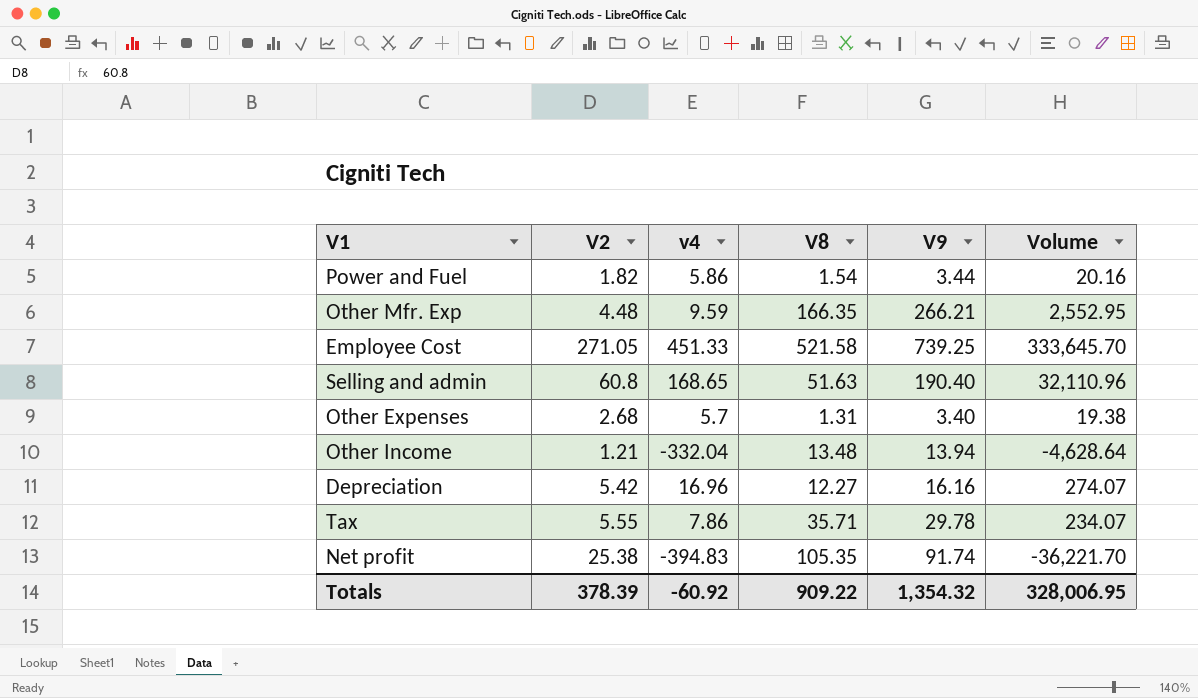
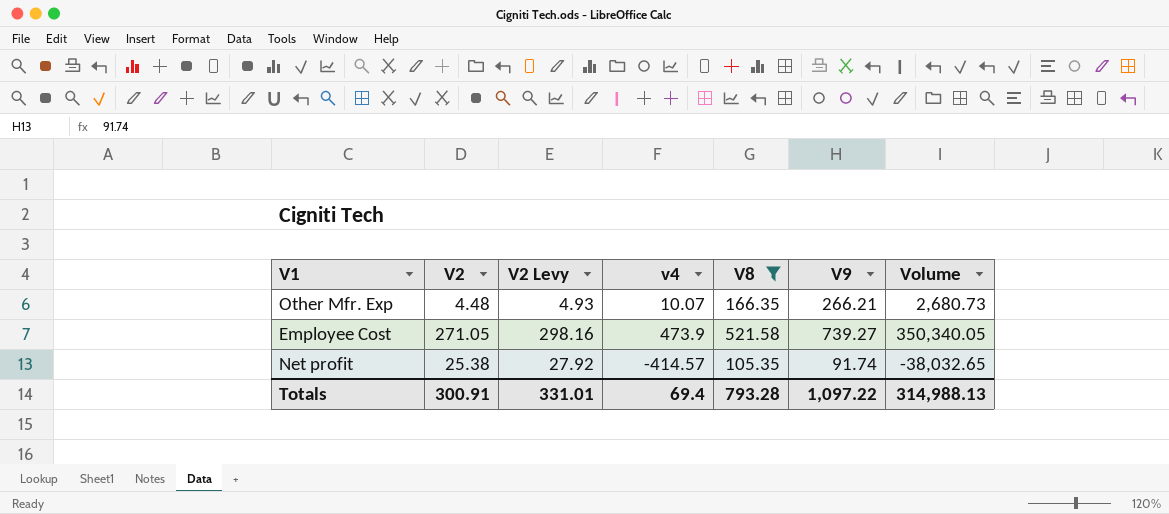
filter: none -> V8 >= 105.35
column V2 Levy | formula: none -> [V2] * 1.1
Other Mfr. Exp | v4: 9.59 -> 10.07
Other Mfr. Exp | Volume: 2,552.95 -> 2,680.73
Employee Cost | v4: 451.33 -> 473.9
Employee Cost | V9: 739.25 -> 739.27
Employee Cost | Volume: 333,645.70 -> 350,340.05
Net profit | v4: -394.83 -> -414.57
Net profit | Volume: -36,221.70 -> -38,032.65
Totals | V2: 378.39 -> 300.91
Totals | v4: -60.92 -> 69.4
Totals | V8: 909.22 -> 793.28
Totals | V9: 1,354.32 -> 1,097.22
Totals | Volume: 328,006.95 -> 314,988.13

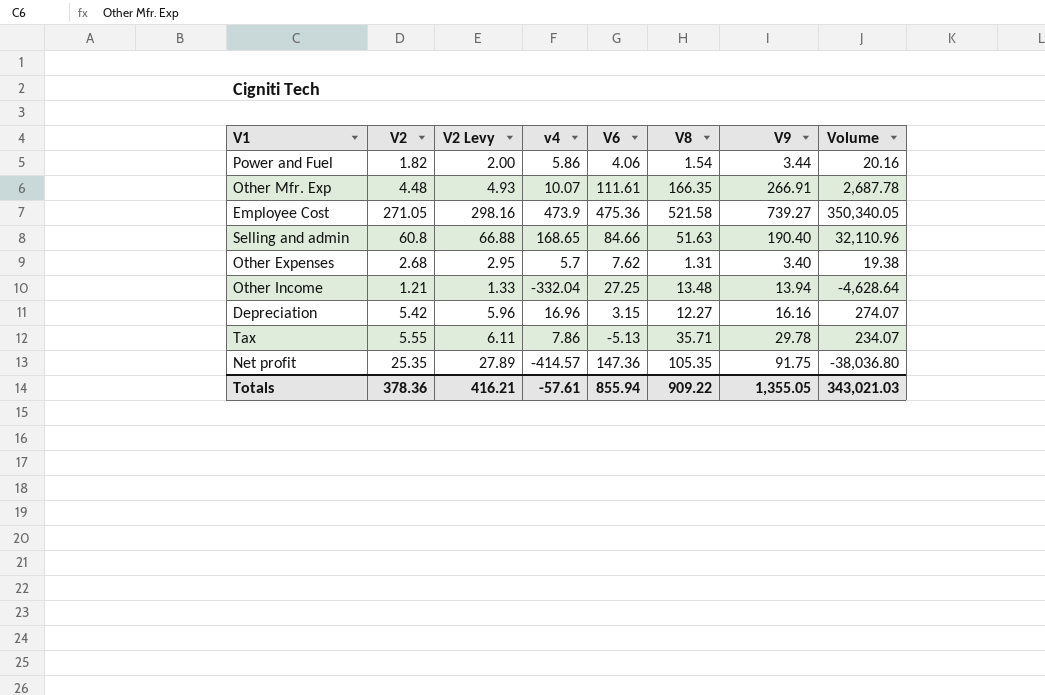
filter: V8 >= 105.35 -> none
column V6 | position: none -> 5
Other Mfr. Exp | V9: 266.21 -> 266.91
Other Mfr. Exp | Volume: 2,680.73 -> 2,687.78
Net profit | V2: 25.38 -> 25.35
Net profit | V2 Levy: 27.92 -> 27.89
Net profit | V9: 91.74 -> 91.75
Net profit | Volume: -38,032.65 -> -38,036.80
Totals | V2: 300.91 -> 378.36
Totals | V2 Levy: 331.01 -> 416.21
Totals | v4: 69.4 -> -57.61
Totals | V8: 793.28 -> 909.22
Totals | V9: 1,097.22 -> 1,355.05
Totals | Volume: 314,988.13 -> 343,021.03

